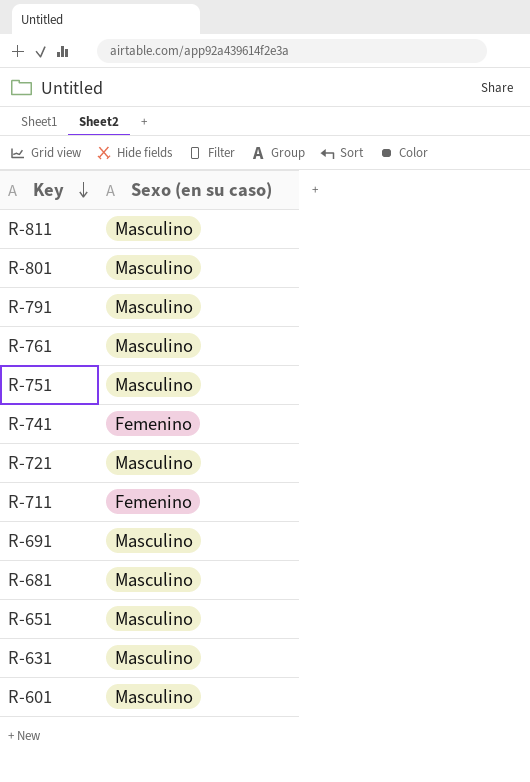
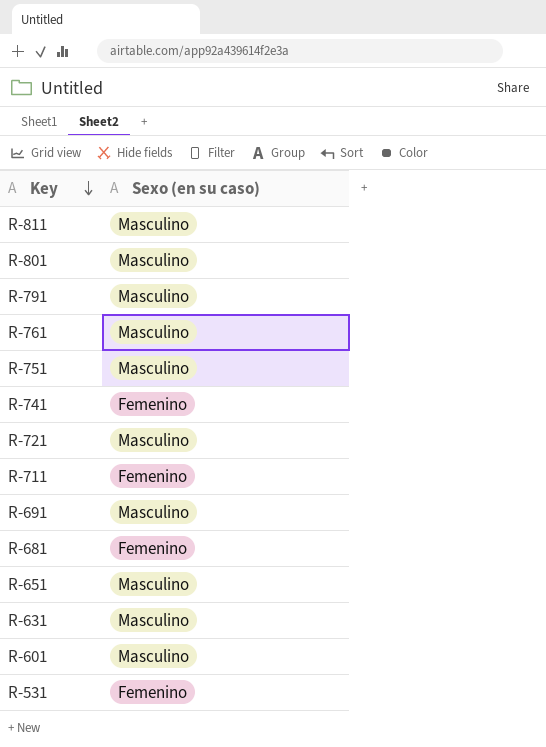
R-681 | Sexo (en su caso): Masculino -> Femenino
row R-531: none -> Femenino

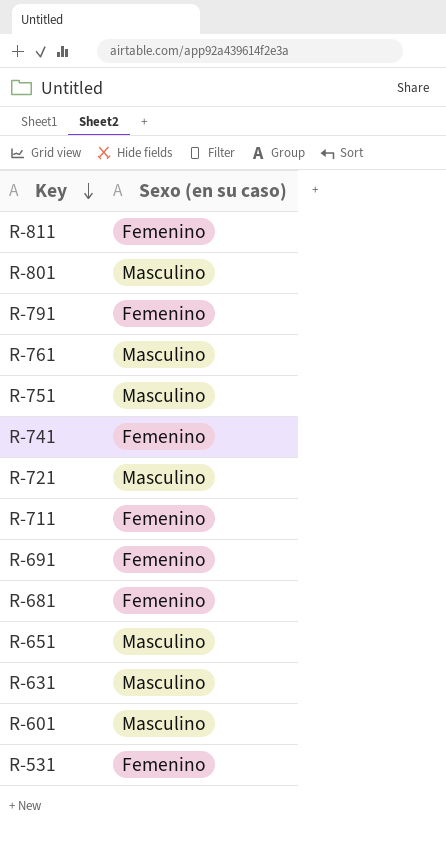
R-811 | Sexo (en su caso): Masculino -> Femenino
R-791 | Sexo (en su caso): Masculino -> Femenino
R-691 | Sexo (en su caso): Masculino -> Femenino

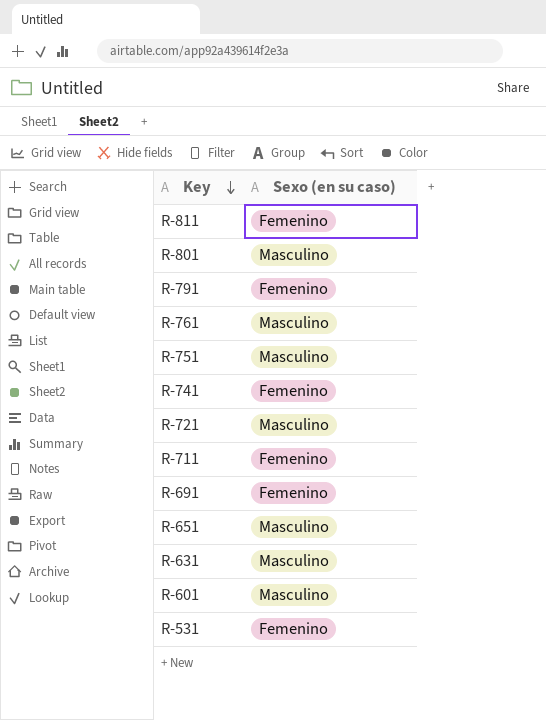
row R-681: Femenino -> none

